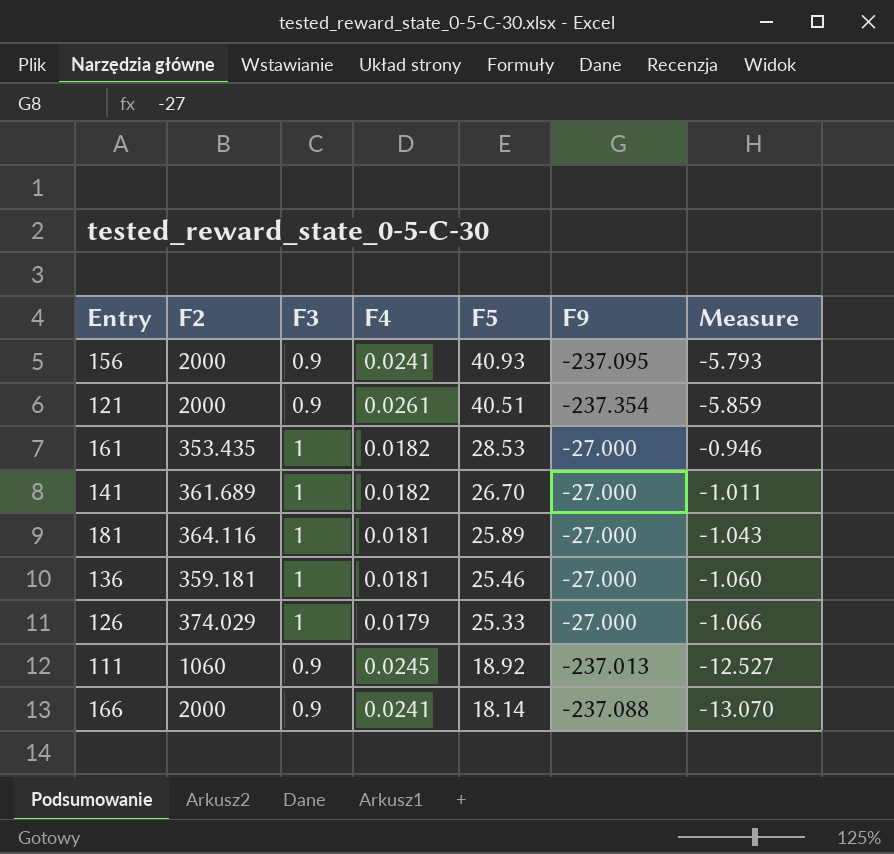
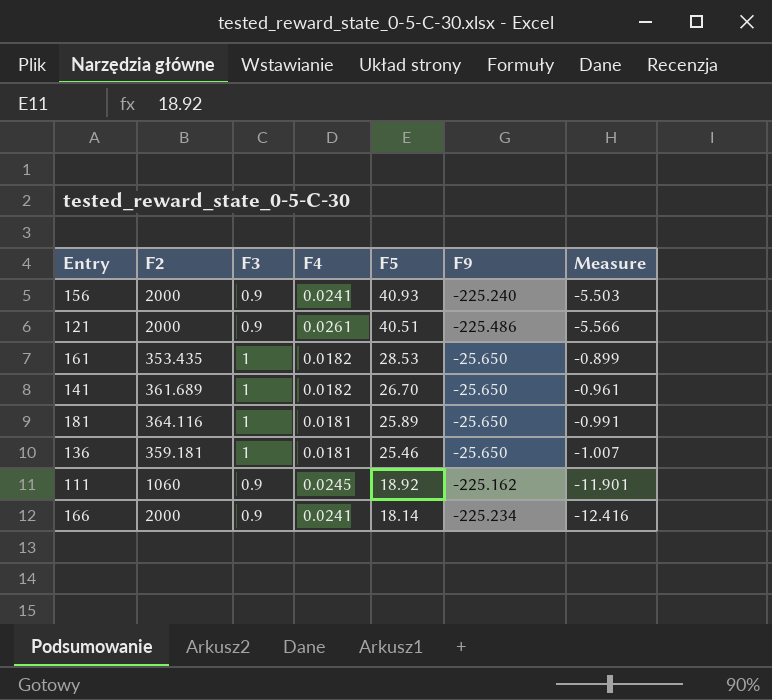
row 126: 374.029 | 1 | 0.0179 | 25.33 | -27.000 | -1.066 -> none
156 | F9: -237.095 -> -225.240
156 | Measure: -5.793 -> -5.503
121 | F9: -237.354 -> -225.486
121 | Measure: -5.859 -> -5.566
161 | F9: -27.000 -> -25.650
161 | Measure: -0.946 -> -0.899
141 | F9: -27.000 -> -25.650
141 | Measure: -1.011 -> -0.961
181 | F9: -27.000 -> -25.650
181 | Measure: -1.043 -> -0.991
136 | F9: -27.000 -> -25.650
136 | Measure: -1.060 -> -1.007
111 | F9: -237.013 -> -225.162
111 | Measure: -12.527 -> -11.901
166 | F9: -237.088 -> -225.234
166 | Measure: -13.070 -> -12.416

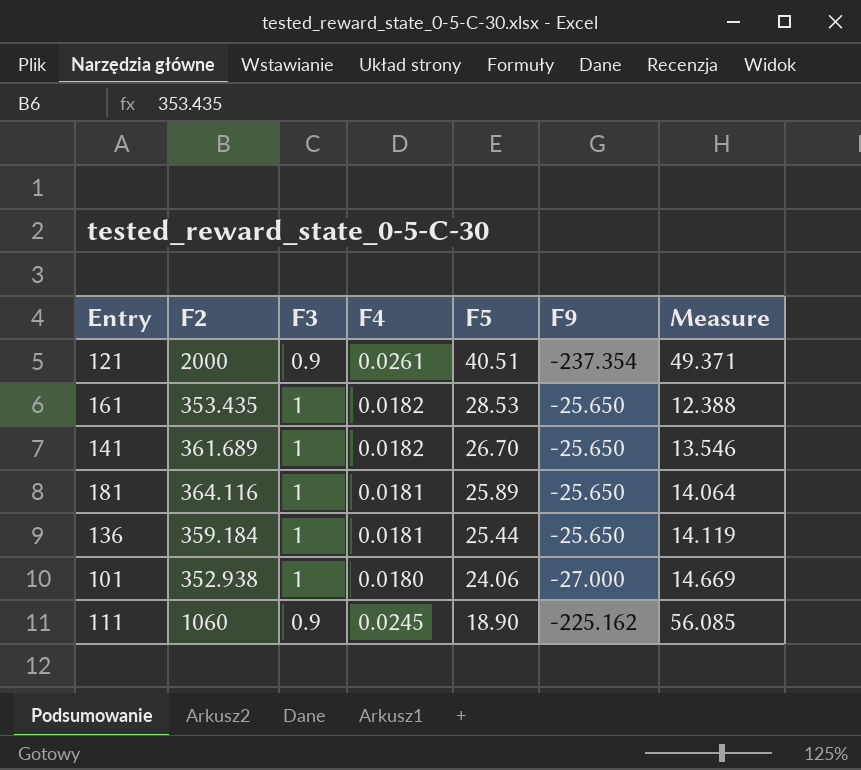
column Measure | formula: [F9] / [F5] -> [F2] / [F5]
row 156: 2000 | 0.9 | 0.0241 | 40.93 | -225.240 | -5.503 -> none
row 166: 2000 | 0.9 | 0.0241 | 18.14 | -225.234 | -12.416 -> none
121 | F9: -225.486 -> -237.354
136 | F2: 359.181 -> 359.184
136 | F5: 25.46 -> 25.44
row 101: none -> 352.938 | 1 | 0.0180 | 24.06 | -27.000 | 14.669
111 | F5: 18.92 -> 18.90

